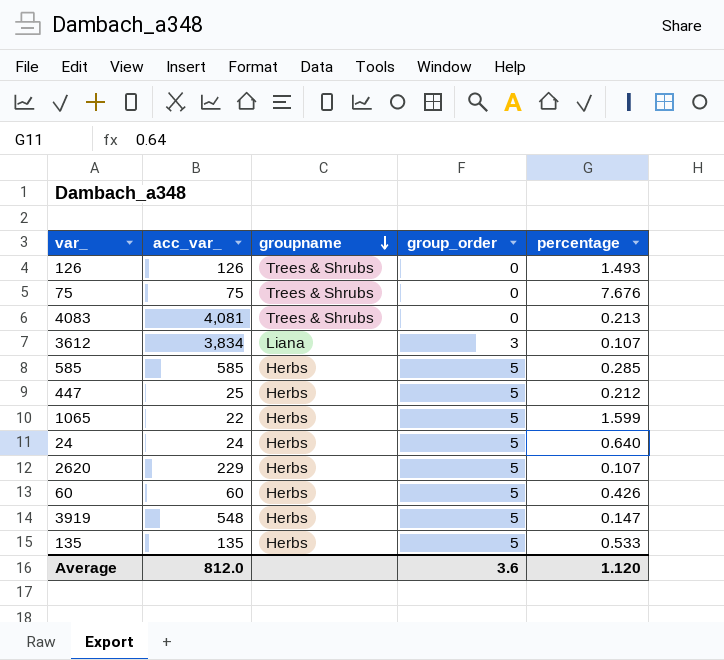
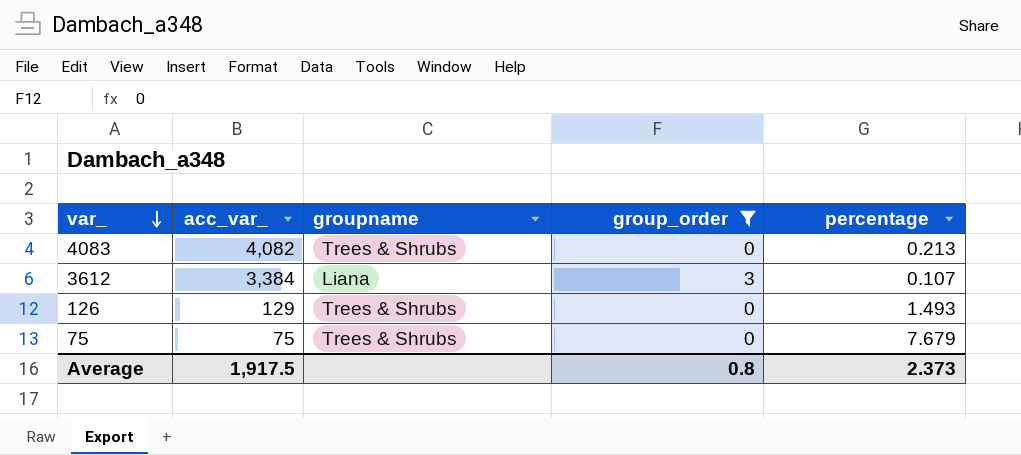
filter: none -> group_order != 5
row order: groupname descending -> var_ descending
4083 | acc_var_: 4,081 -> 4,082
3612 | acc_var_: 3,834 -> 3,384
126 | acc_var_: 126 -> 129
75 | percentage: 7.676 -> 7.679
Average | acc_var_: 812.0 -> 1,917.5
Average | group_order: 3.6 -> 0.8
Average | percentage: 1.120 -> 2.373

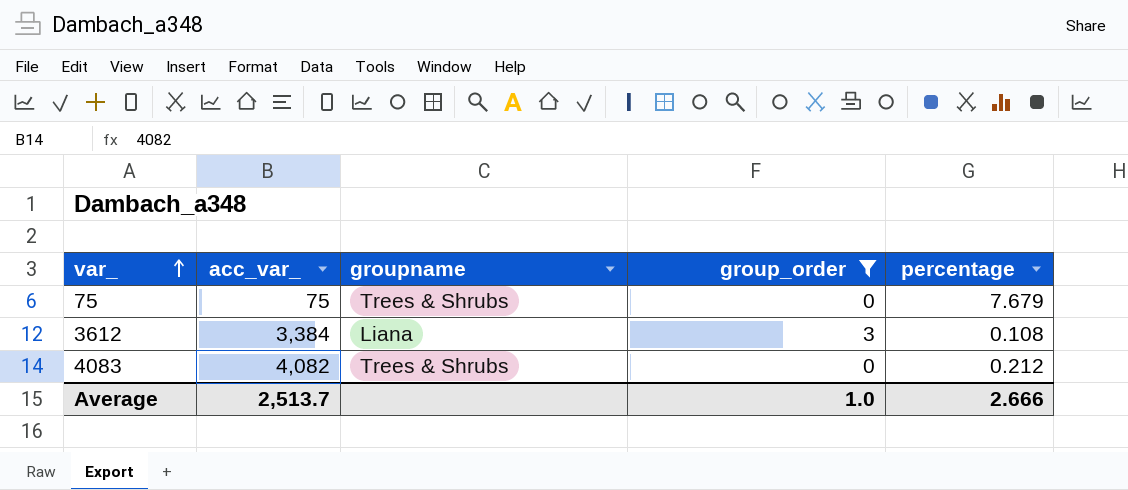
row order: var_ descending -> var_ ascending
row 126: 129 | Trees & Shrubs | 0 | 1.493 -> none
3612 | percentage: 0.107 -> 0.108
4083 | percentage: 0.213 -> 0.212
Average | acc_var_: 1,917.5 -> 2,513.7
Average | group_order: 0.8 -> 1.0
Average | percentage: 2.373 -> 2.666

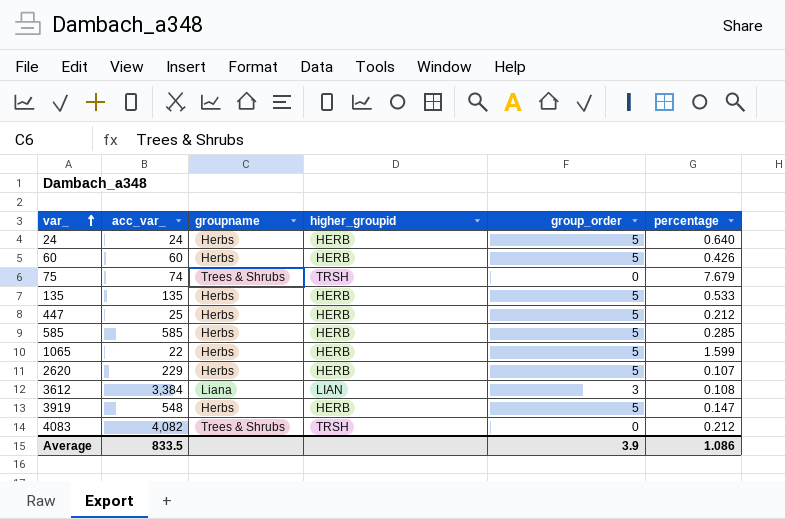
filter: group_order != 5 -> none
column higher_groupid | position: none -> 4
75 | acc_var_: 75 -> 74
Average | acc_var_: 2,513.7 -> 833.5
Average | group_order: 1.0 -> 3.9
Average | percentage: 2.666 -> 1.086

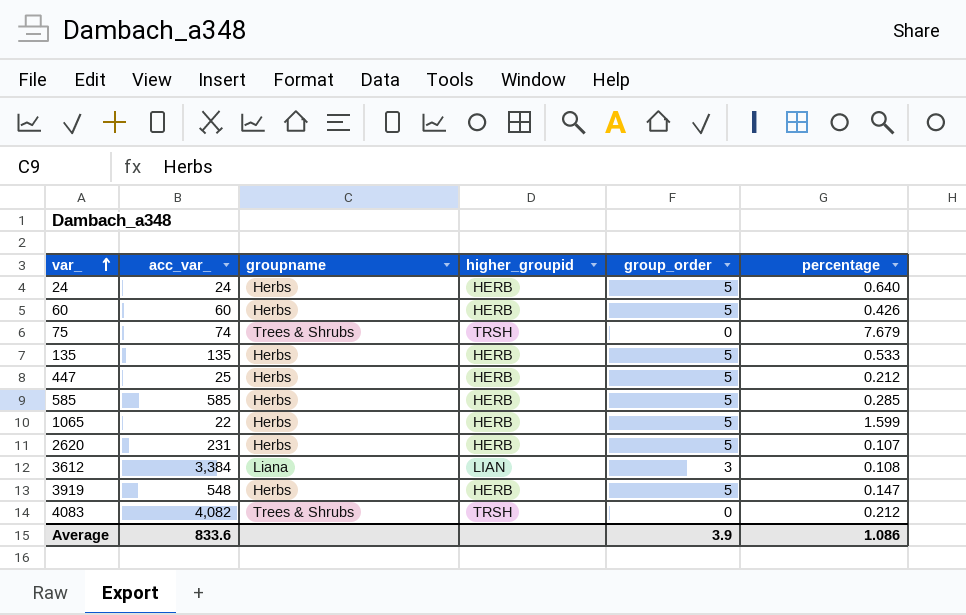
2620 | acc_var_: 229 -> 231
Average | acc_var_: 833.5 -> 833.6

